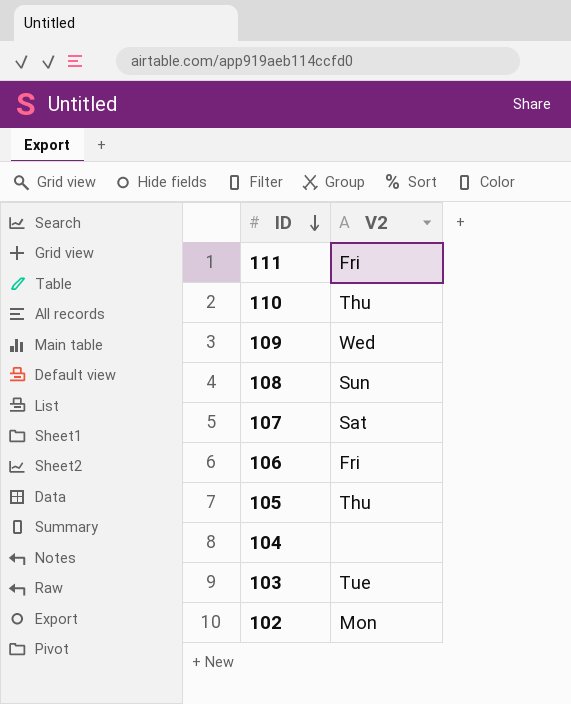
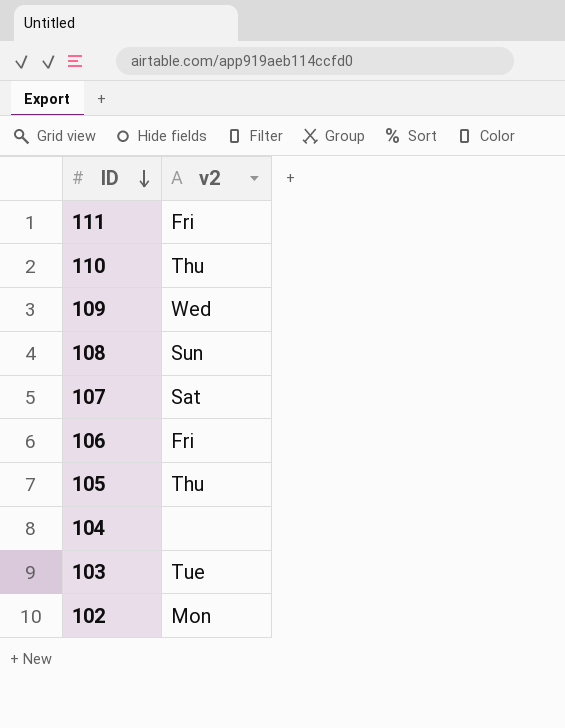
column name: V2 -> v2

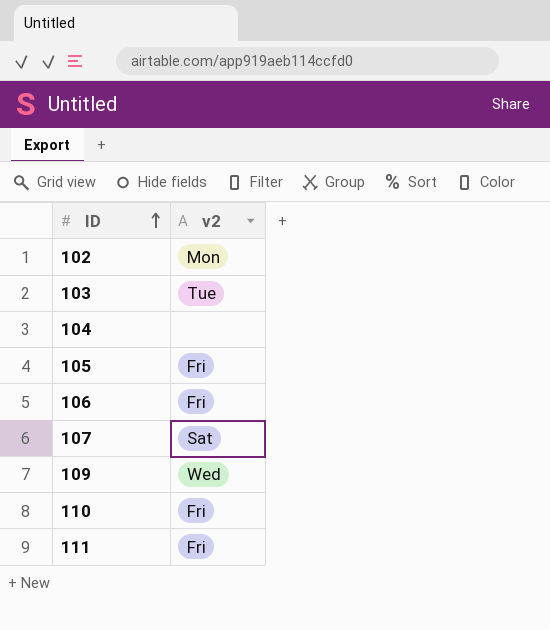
row order: ID descending -> ID ascending
row 108: Sun -> none
105 | v2: Thu -> Fri
110 | v2: Thu -> Fri

